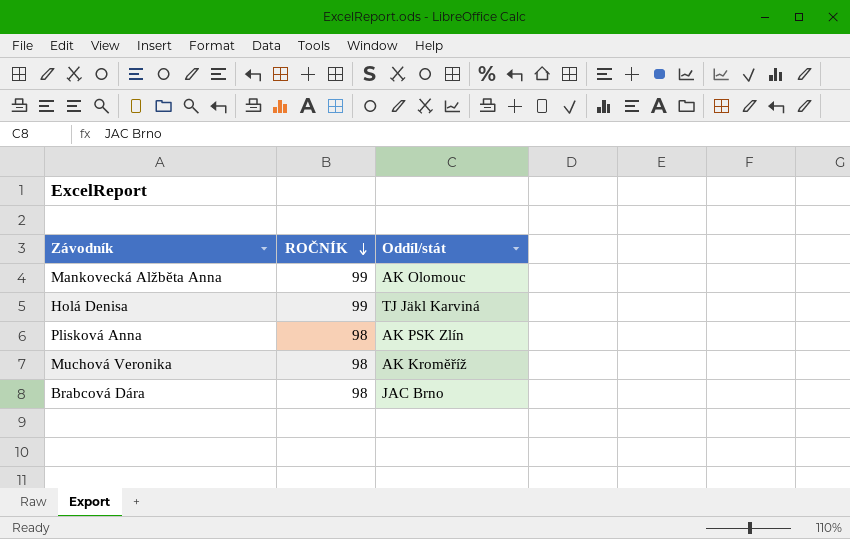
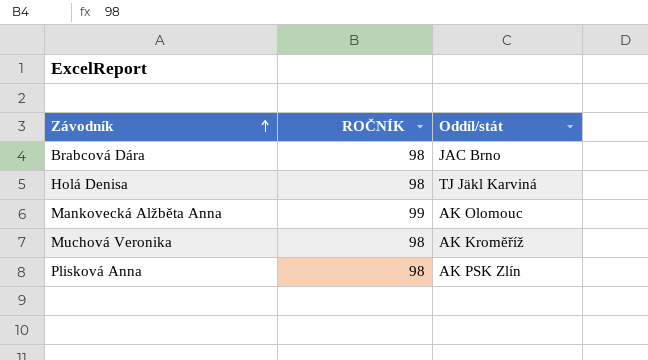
row order: ROČNÍK descending -> Závodník ascending
Holá Denisa | ROČNÍK: 99 -> 98

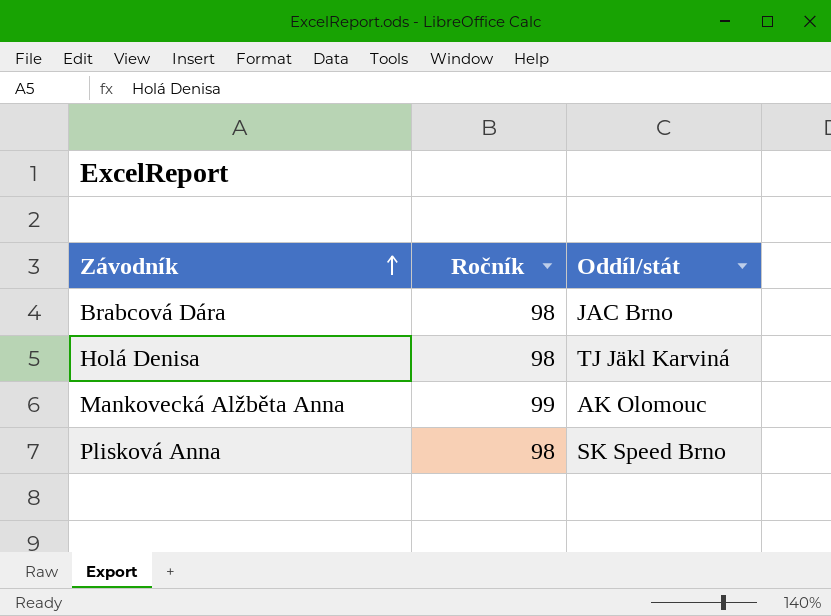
column name: ROČNÍK -> Ročník
row Muchová Veronika: 98 | AK Kroměříž -> none
Plisková Anna | Oddíl/stát: AK PSK Zlín -> SK Speed Brno

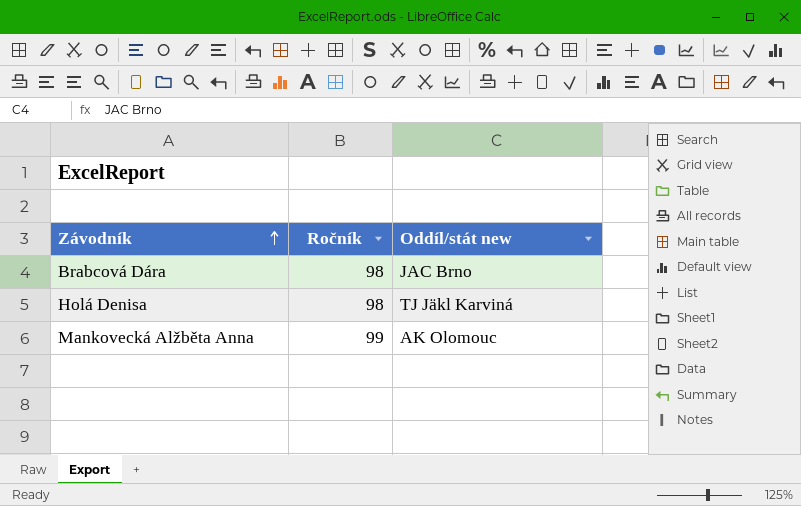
column name: Oddíl/stát -> Oddíl/stát new
row Plisková Anna: 98 | SK Speed Brno -> none

